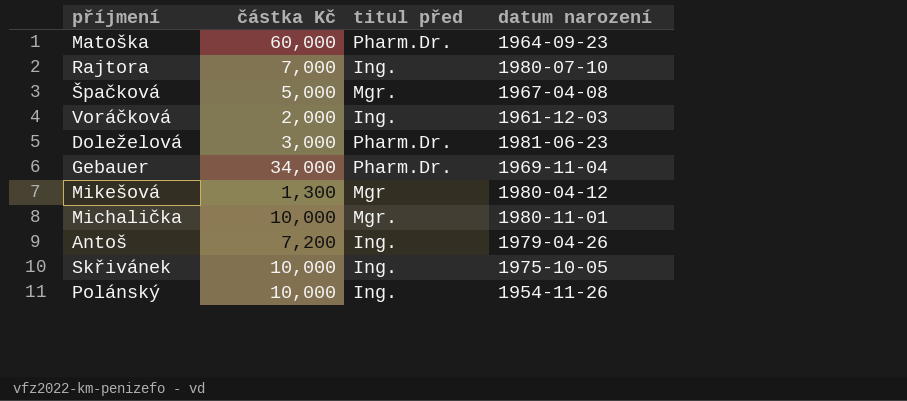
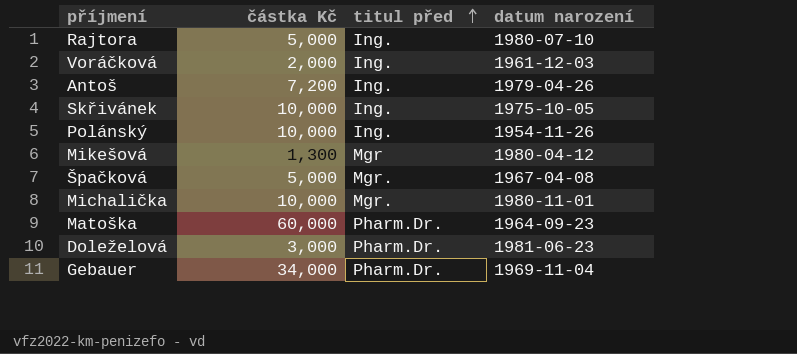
row order: none -> titul před ascending
Rajtora | částka Kč: 7,000 -> 5,000

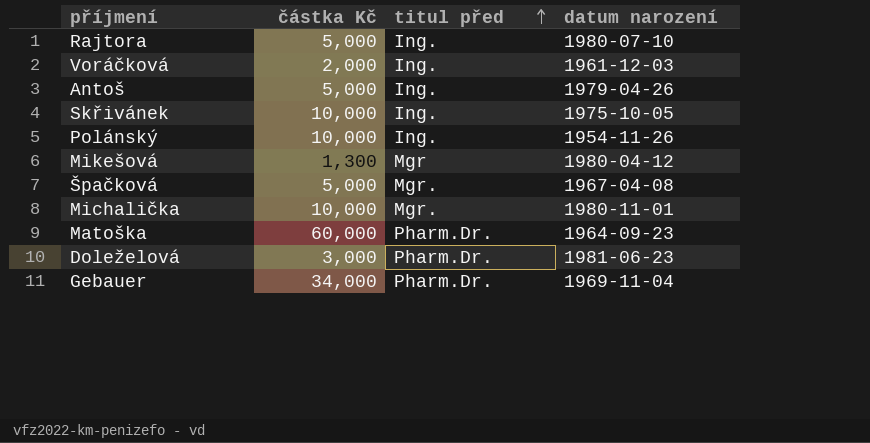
Antoš | částka Kč: 7,200 -> 5,000

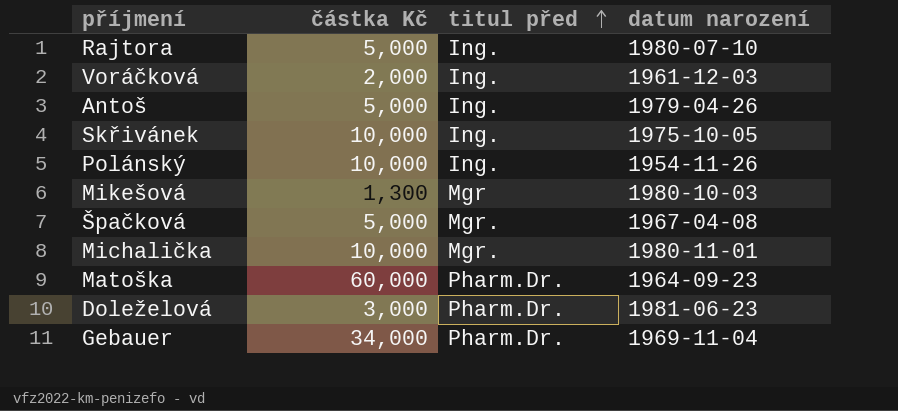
Mikešová | datum narození: 1980-04-12 -> 1980-10-03

